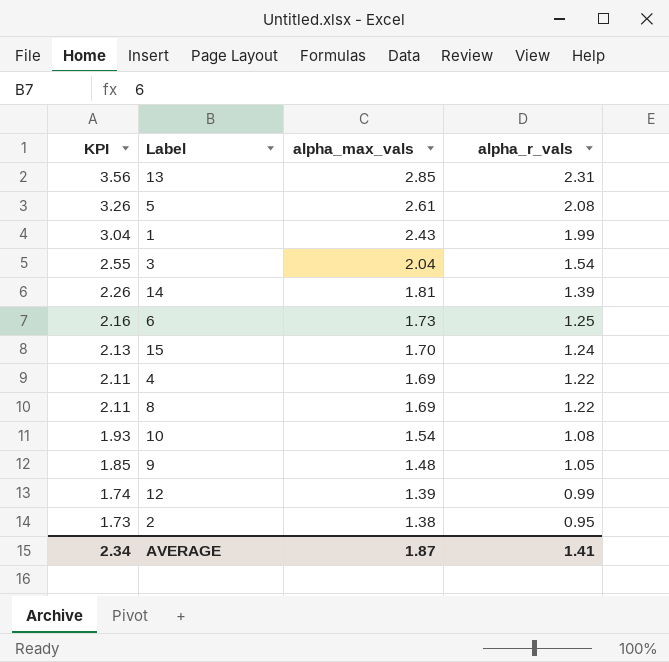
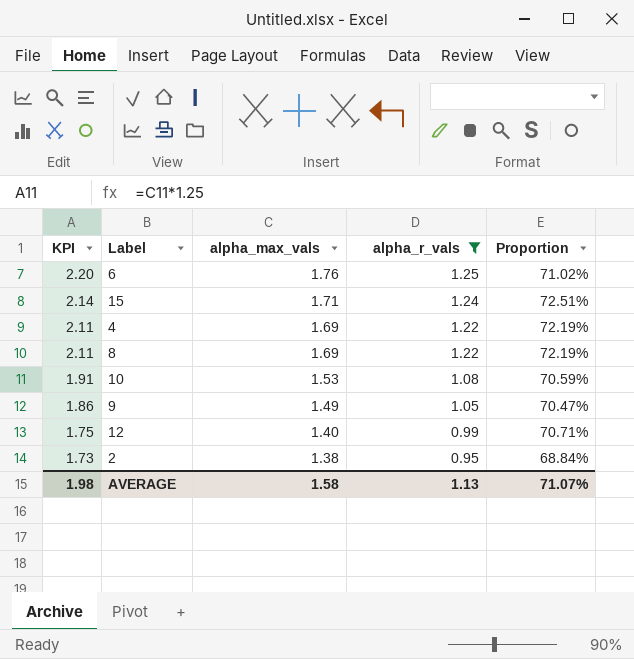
filter: none -> alpha_r_vals <= 1.25
column Proportion | formula: none -> [alpha_r_vals] / [alpha_max_vals]
6 | KPI: 2.16 -> 2.20
6 | alpha_max_vals: 1.73 -> 1.76
15 | KPI: 2.13 -> 2.14
15 | alpha_max_vals: 1.70 -> 1.71
10 | KPI: 1.93 -> 1.91
10 | alpha_max_vals: 1.54 -> 1.53
9 | KPI: 1.85 -> 1.86
9 | alpha_max_vals: 1.48 -> 1.49
12 | KPI: 1.74 -> 1.75
12 | alpha_max_vals: 1.39 -> 1.40
AVERAGE | KPI: 2.34 -> 1.98
AVERAGE | alpha_max_vals: 1.87 -> 1.58
AVERAGE | alpha_r_vals: 1.41 -> 1.13

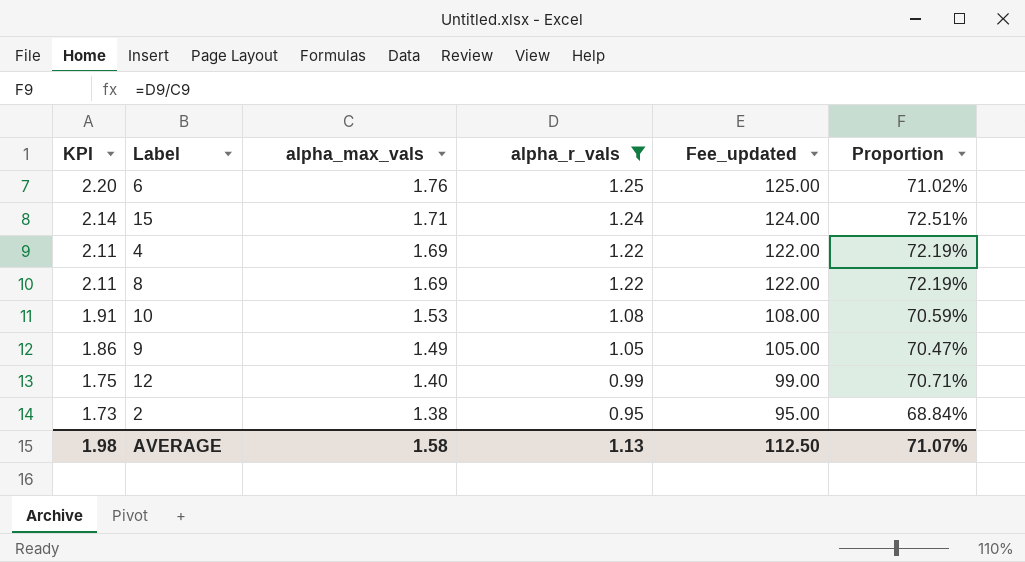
column Fee_updated | formula: none -> [alpha_r_vals] * 100

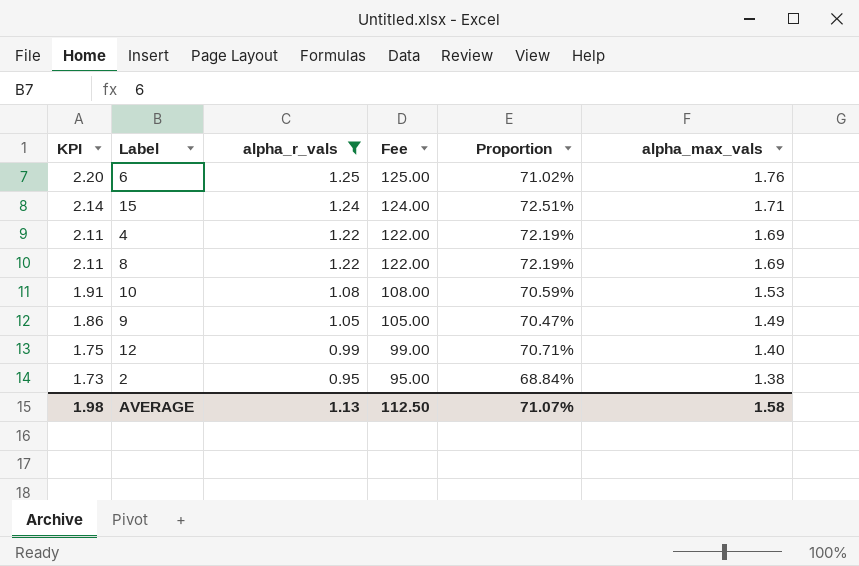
column name: Fee_updated -> Fee
column alpha_max_vals | position: 3 -> 6

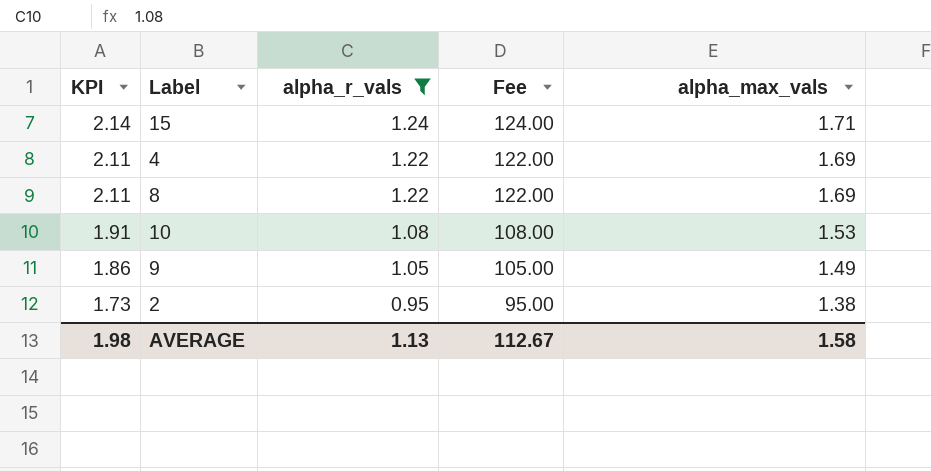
column Proportion | formula: [alpha_r_vals] / [alpha_max_vals] -> none
row 6: 2.20 | 1.25 | 125.00 | 71.02% | 1.76 -> none
row 12: 1.75 | 0.99 | 99.00 | 70.71% | 1.40 -> none
AVERAGE | Fee: 112.50 -> 112.67

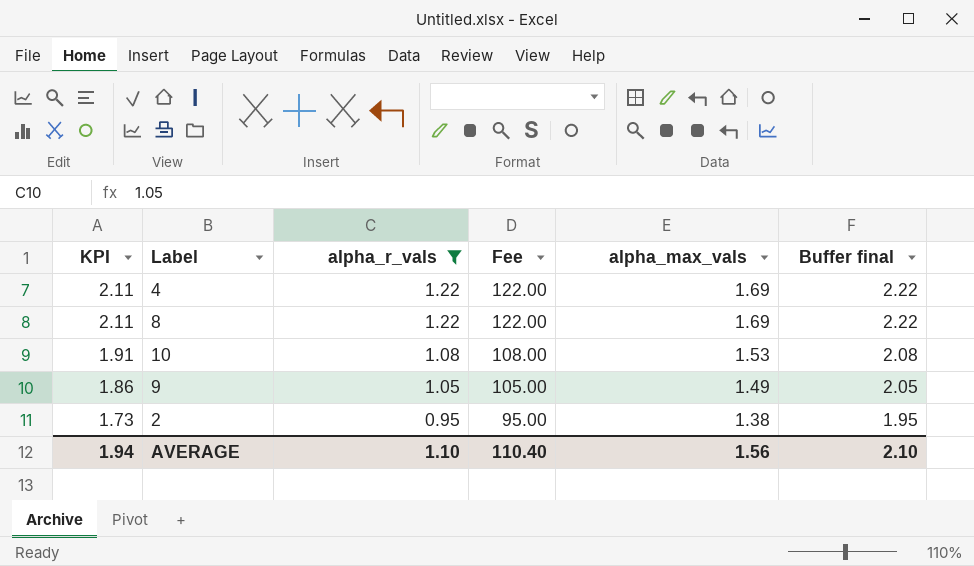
column Buffer final | formula: none -> [alpha_r_vals] + 1
row 15: 2.14 | 1.24 | 124.00 | 1.71 -> none
AVERAGE | KPI: 1.98 -> 1.94
AVERAGE | alpha_r_vals: 1.13 -> 1.10
AVERAGE | Fee: 112.67 -> 110.40
AVERAGE | alpha_max_vals: 1.58 -> 1.56

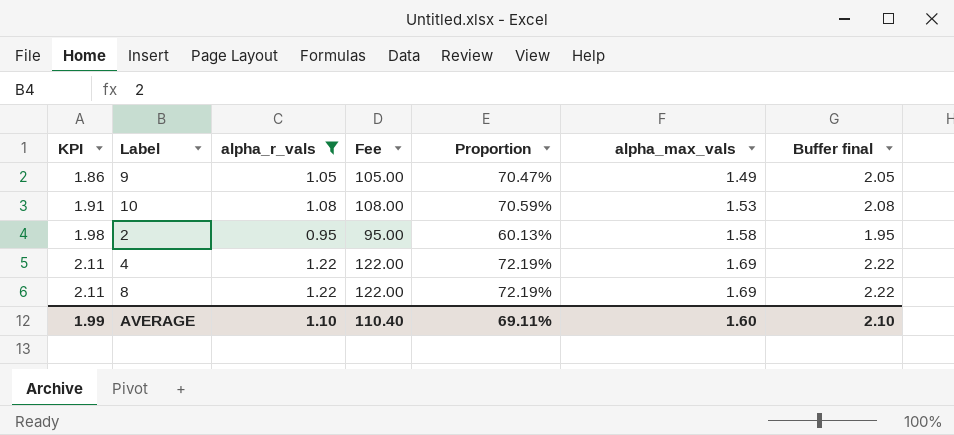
row order: KPI descending -> KPI ascending
column Proportion | formula: none -> [alpha_r_vals] / [alpha_max_vals]
2 | KPI: 1.73 -> 1.98
2 | alpha_max_vals: 1.38 -> 1.58
AVERAGE | KPI: 1.94 -> 1.99
AVERAGE | alpha_max_vals: 1.56 -> 1.60

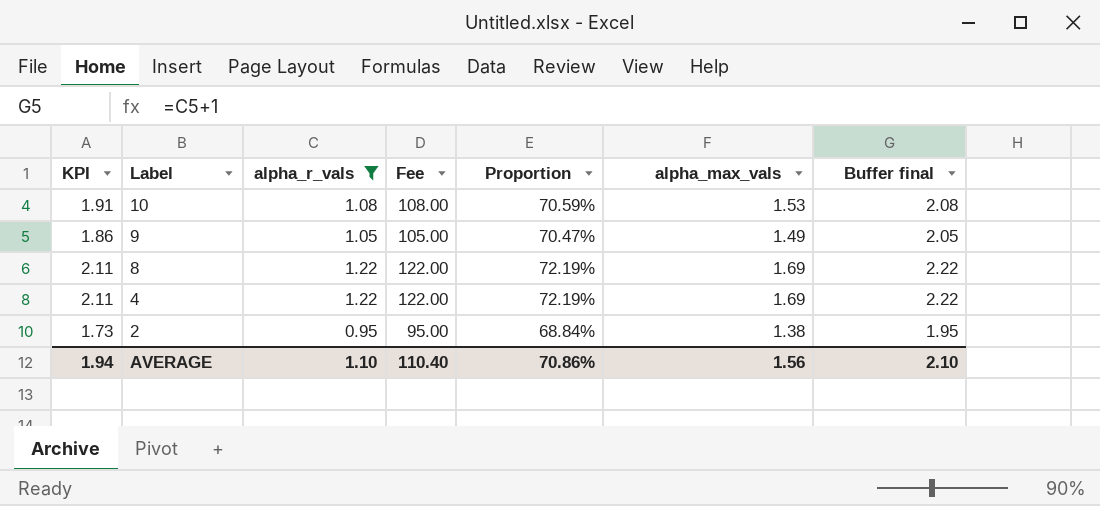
row order: KPI ascending -> Label descending
2 | KPI: 1.98 -> 1.73
2 | Proportion: 60.13% -> 68.84%
2 | alpha_max_vals: 1.58 -> 1.38
AVERAGE | KPI: 1.99 -> 1.94
AVERAGE | Proportion: 69.11% -> 70.86%
AVERAGE | alpha_max_vals: 1.60 -> 1.56

